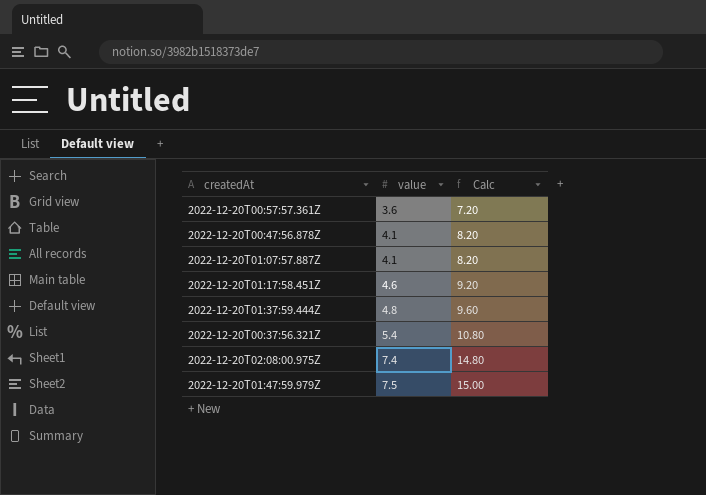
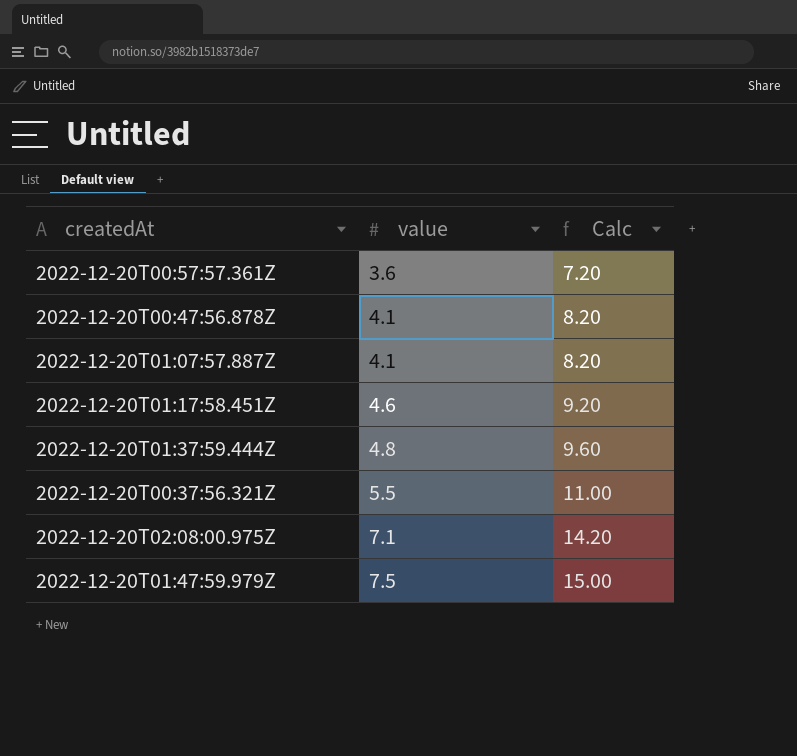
2022-12-20T00:37:56.321Z | value: 5.4 -> 5.5
2022-12-20T00:37:56.321Z | Calc: 10.80 -> 11.00
2022-12-20T02:08:00.975Z | value: 7.4 -> 7.1
2022-12-20T02:08:00.975Z | Calc: 14.80 -> 14.20

